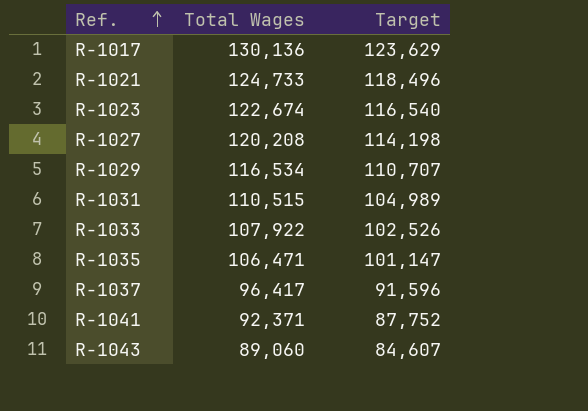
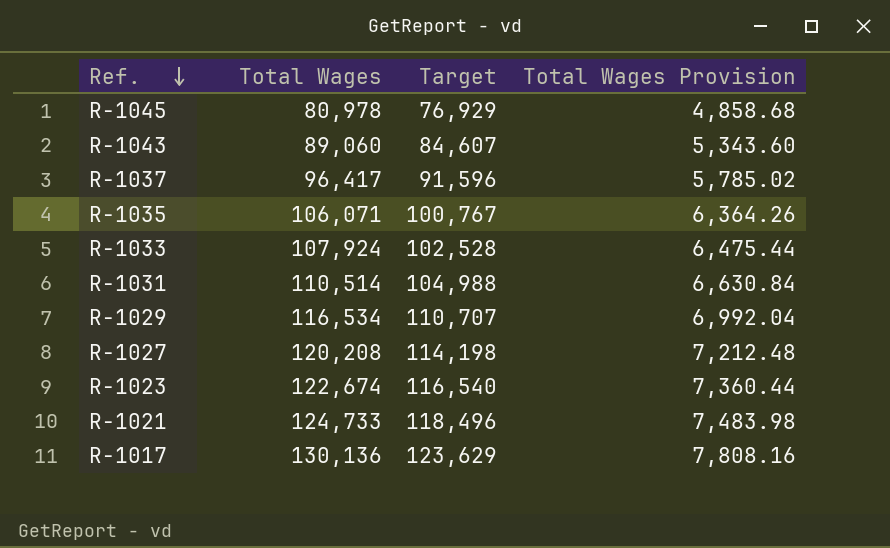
row order: Ref. ascending -> Ref. descending
column Total Wages Provision | formula: none -> [Total Wages] * 0.06
row R-1041: 92,371 | 87,752 -> none
row R-1045: none -> 80,978 | 76,929 | 4,858.68
R-1035 | Total Wages: 106,471 -> 106,071
R-1035 | Target: 101,147 -> 100,767
R-1033 | Total Wages: 107,922 -> 107,924
R-1033 | Target: 102,526 -> 102,528
R-1031 | Total Wages: 110,515 -> 110,514
R-1031 | Target: 104,989 -> 104,988

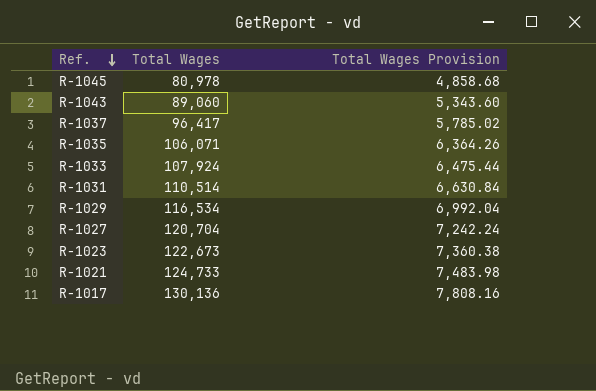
column Target | formula: [Total Wages] * 0.95 -> none
R-1027 | Total Wages: 120,208 -> 120,704
R-1027 | Total Wages Provision: 7,212.48 -> 7,242.24
R-1023 | Total Wages: 122,674 -> 122,673
R-1023 | Total Wages Provision: 7,360.44 -> 7,360.38

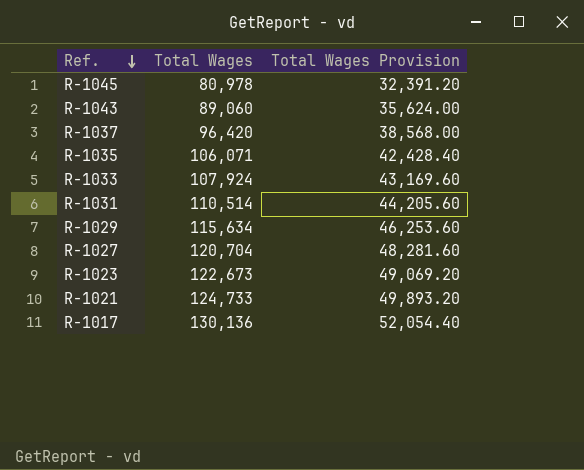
column Total Wages Provision | formula: [Total Wages] * 0.06 -> [Total Wages] * 0.4
R-1037 | Total Wages: 96,417 -> 96,420
R-1029 | Total Wages: 116,534 -> 115,634

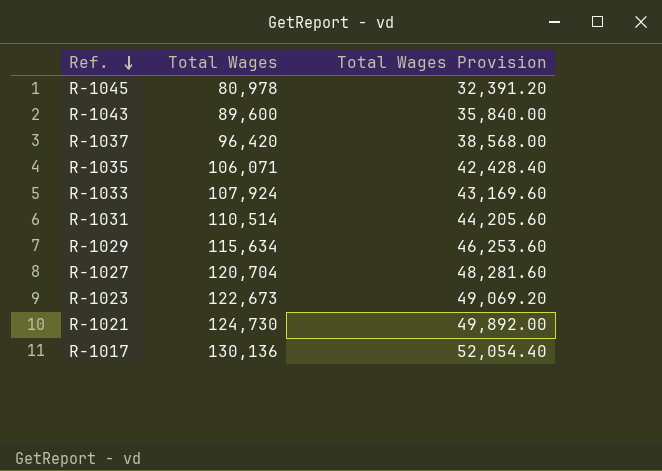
R-1043 | Total Wages: 89,060 -> 89,600
R-1043 | Total Wages Provision: 35,624.00 -> 35,840.00
R-1021 | Total Wages: 124,733 -> 124,730
R-1021 | Total Wages Provision: 49,893.20 -> 49,892.00

